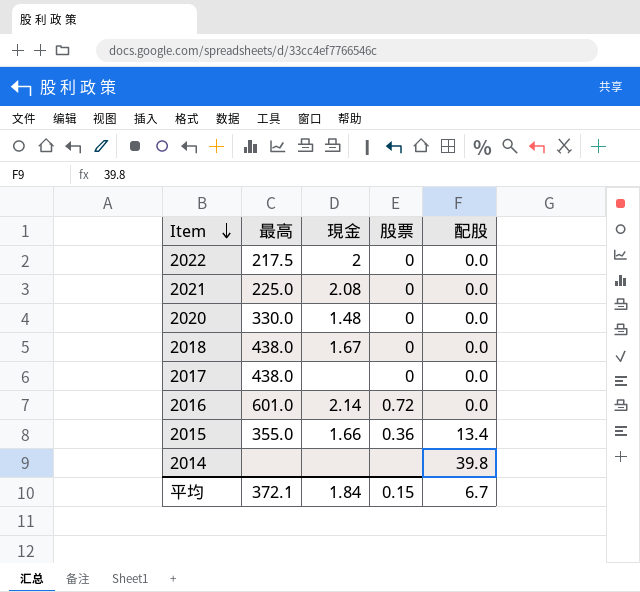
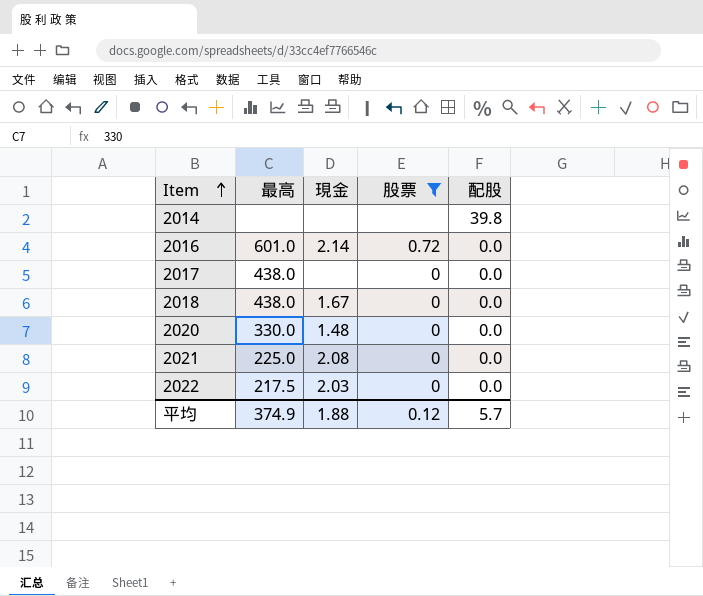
filter: none -> 股票 != 0.36
row order: Item descending -> Item ascending
2022 | 現金: 2 -> 2.03
平均 | 最高: 372.1 -> 374.9
平均 | 現金: 1.84 -> 1.88
平均 | 股票: 0.15 -> 0.12
平均 | 配股: 6.7 -> 5.7

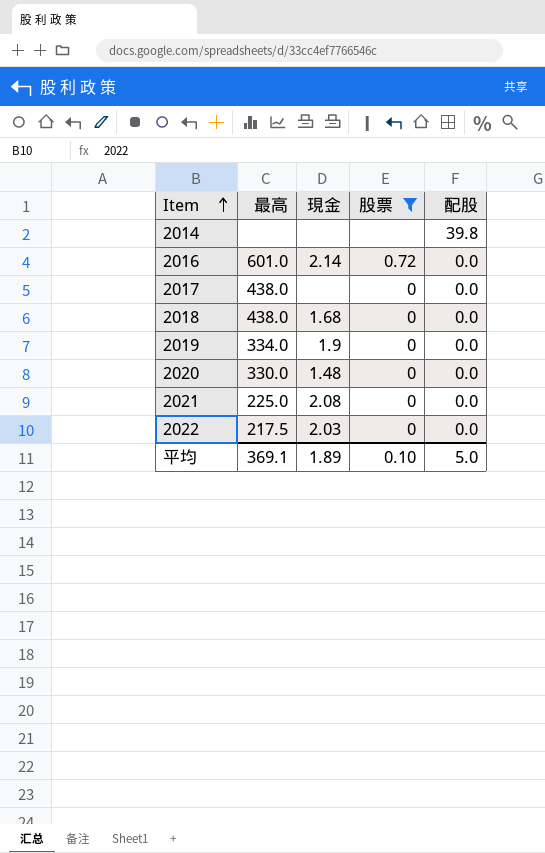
2018 | 現金: 1.67 -> 1.68
row 2019: none -> 334.0 | 1.9 | 0 | 0.0
平均 | 最高: 374.9 -> 369.1
平均 | 現金: 1.88 -> 1.89
平均 | 股票: 0.12 -> 0.10
平均 | 配股: 5.7 -> 5.0

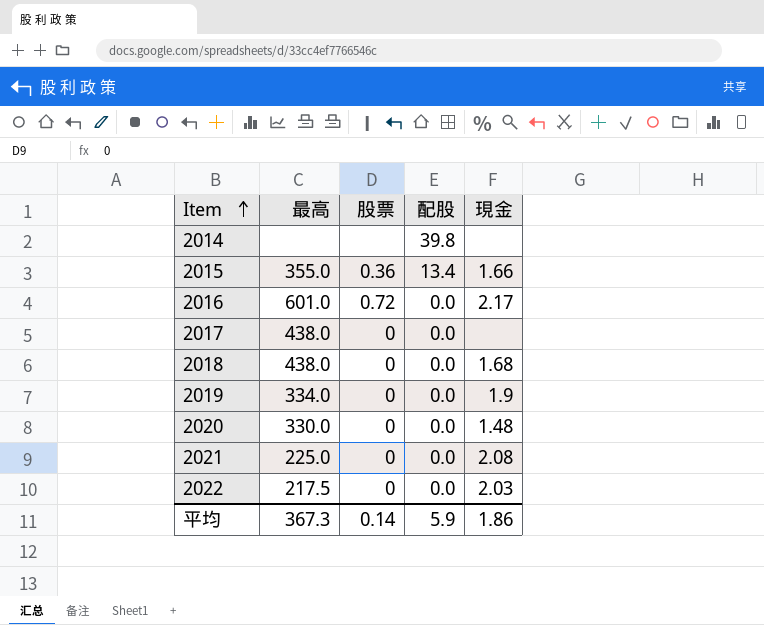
filter: 股票 != 0.36 -> none
column 現金 | position: 3 -> 5
2016 | 現金: 2.14 -> 2.17
平均 | 最高: 369.1 -> 367.3
平均 | 股票: 0.10 -> 0.14
平均 | 配股: 5.0 -> 5.9
平均 | 現金: 1.89 -> 1.86

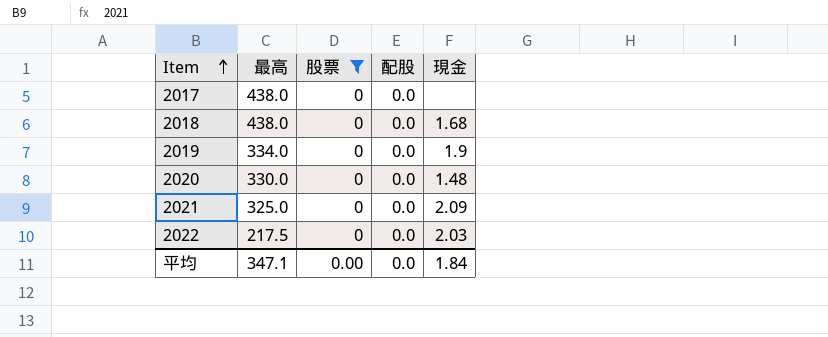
filter: none -> 股票 = 0
2021 | 最高: 225.0 -> 325.0
2021 | 現金: 2.08 -> 2.09
平均 | 最高: 367.3 -> 347.1
平均 | 股票: 0.14 -> 0.00
平均 | 配股: 5.9 -> 0.0
平均 | 現金: 1.86 -> 1.84

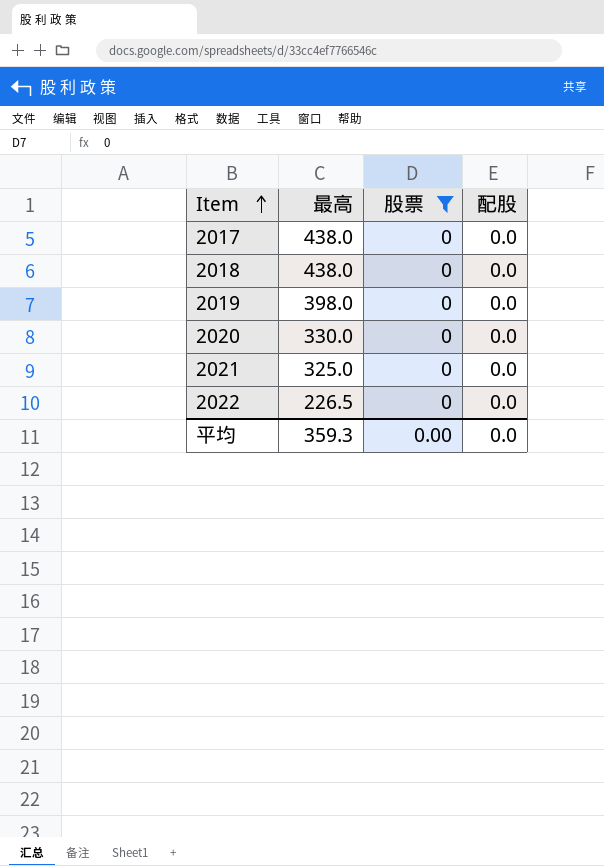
column 現金 | position: 5 -> none
2019 | 最高: 334.0 -> 398.0
2022 | 最高: 217.5 -> 226.5
平均 | 最高: 347.1 -> 359.3

